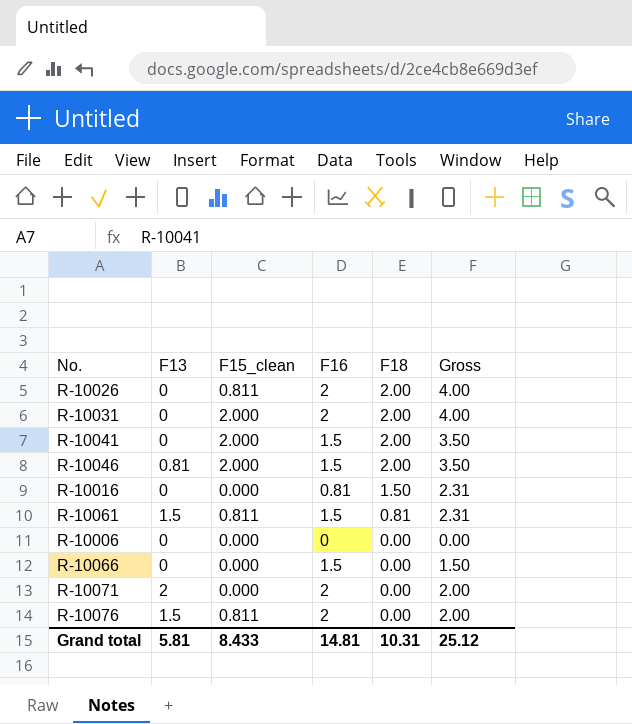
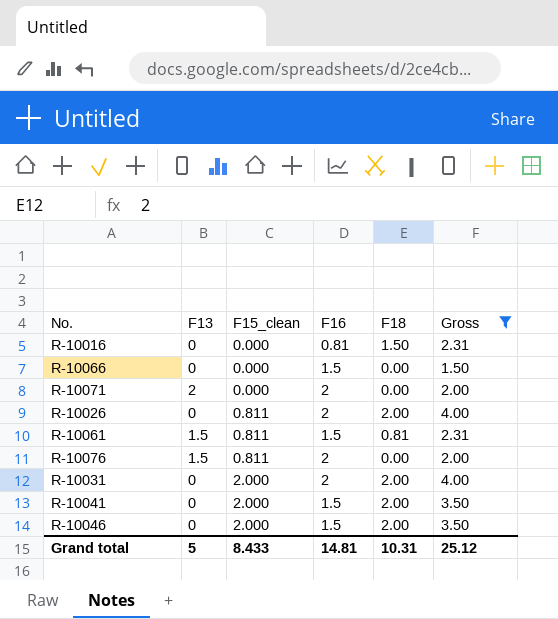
filter: none -> Gross != 0.00
row order: F18 descending -> F15_clean ascending
R-10046 | F13: 0.81 -> 0
Grand total | F13: 5.81 -> 5

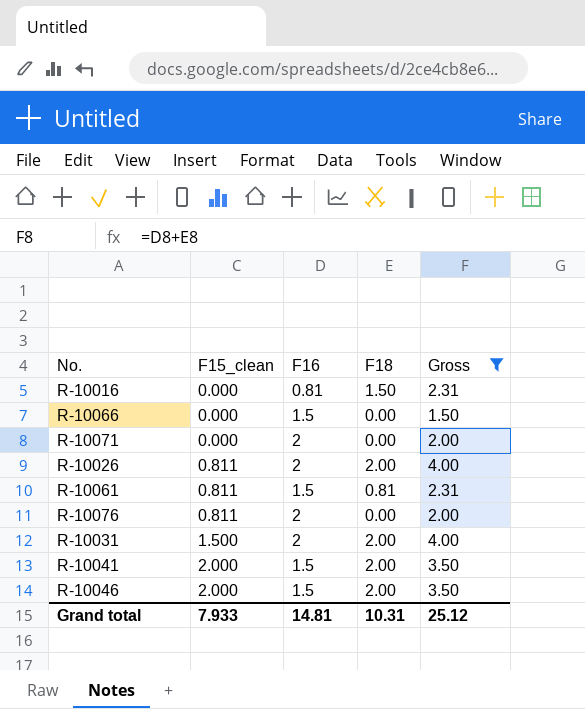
column F13 | position: 2 -> none
R-10031 | F15_clean: 2.000 -> 1.500
Grand total | F15_clean: 8.433 -> 7.933

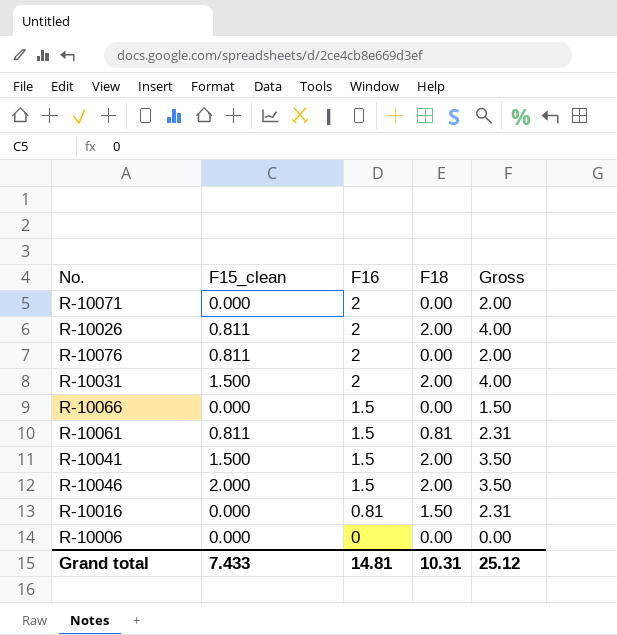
filter: Gross != 0.00 -> none
row order: F15_clean ascending -> F16 descending
R-10041 | F15_clean: 2.000 -> 1.500
Grand total | F15_clean: 7.933 -> 7.433

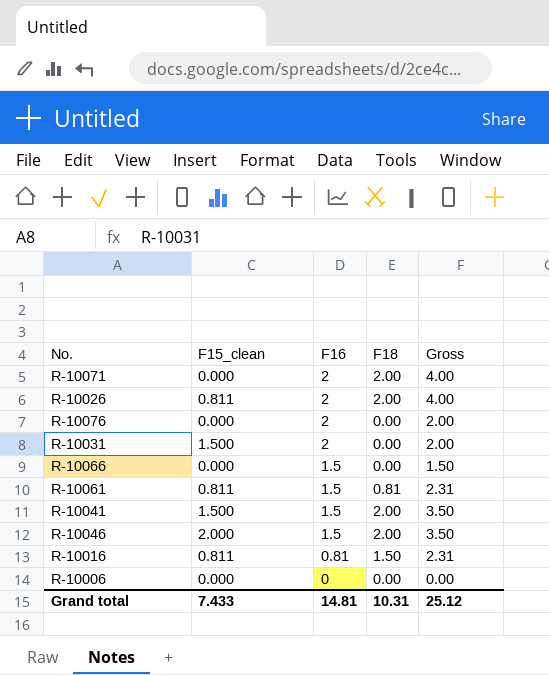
R-10071 | F18: 0.00 -> 2.00
R-10071 | Gross: 2.00 -> 4.00
R-10076 | F15_clean: 0.811 -> 0.000
R-10031 | F18: 2.00 -> 0.00
R-10031 | Gross: 4.00 -> 2.00
R-10016 | F15_clean: 0.000 -> 0.811

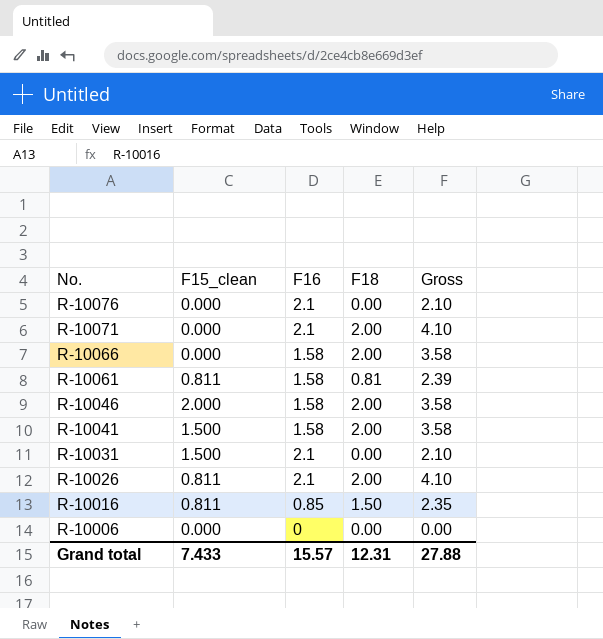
row order: F16 descending -> No. descending
R-10076 | F16: 2 -> 2.1
R-10076 | Gross: 2.00 -> 2.10
R-10071 | F16: 2 -> 2.1
R-10071 | Gross: 4.00 -> 4.10
R-10066 | F16: 1.5 -> 1.58
R-10066 | F18: 0.00 -> 2.00
R-10066 | Gross: 1.50 -> 3.58
R-10061 | F16: 1.5 -> 1.58
R-10061 | Gross: 2.31 -> 2.39
R-10046 | F16: 1.5 -> 1.58
R-10046 | Gross: 3.50 -> 3.58
R-10041 | F16: 1.5 -> 1.58
R-10041 | Gross: 3.50 -> 3.58
R-10031 | F16: 2 -> 2.1
R-10031 | Gross: 2.00 -> 2.10
R-10026 | F16: 2 -> 2.1
R-10026 | Gross: 4.00 -> 4.10
R-10016 | F16: 0.81 -> 0.85
R-10016 | Gross: 2.31 -> 2.35
Grand total | F16: 14.81 -> 15.57
Grand total | F18: 10.31 -> 12.31
Grand total | Gross: 25.12 -> 27.88

